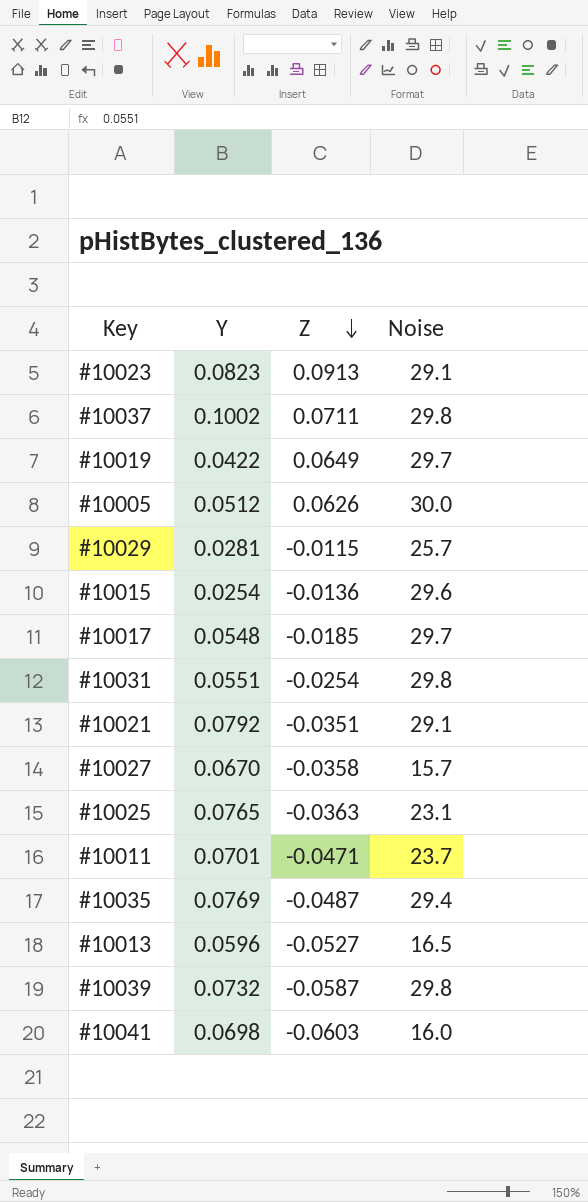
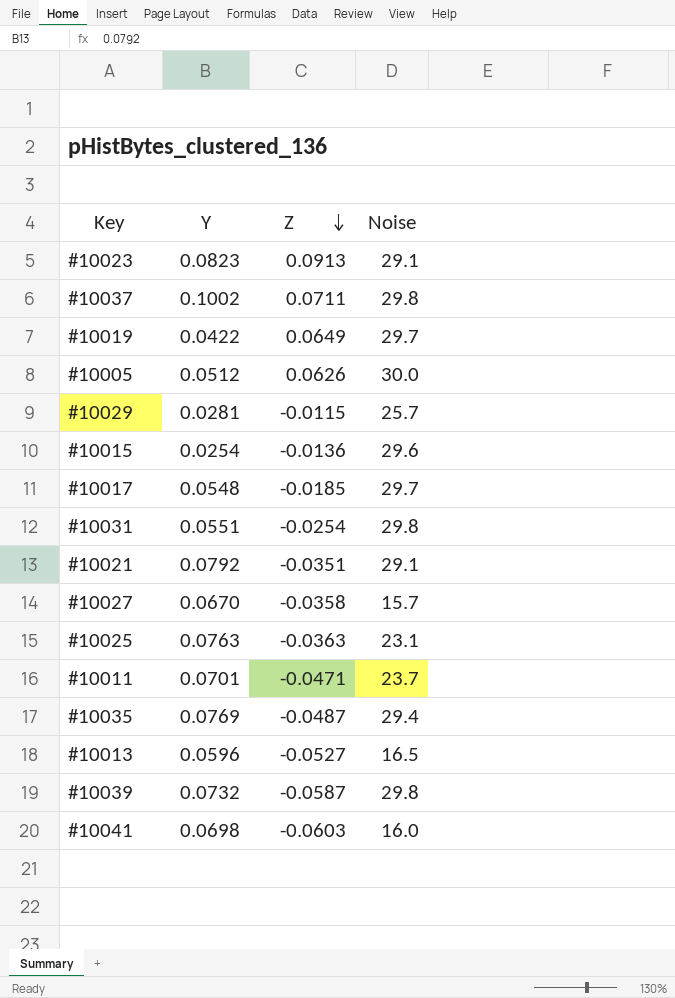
#10025 | Y: 0.0765 -> 0.0763

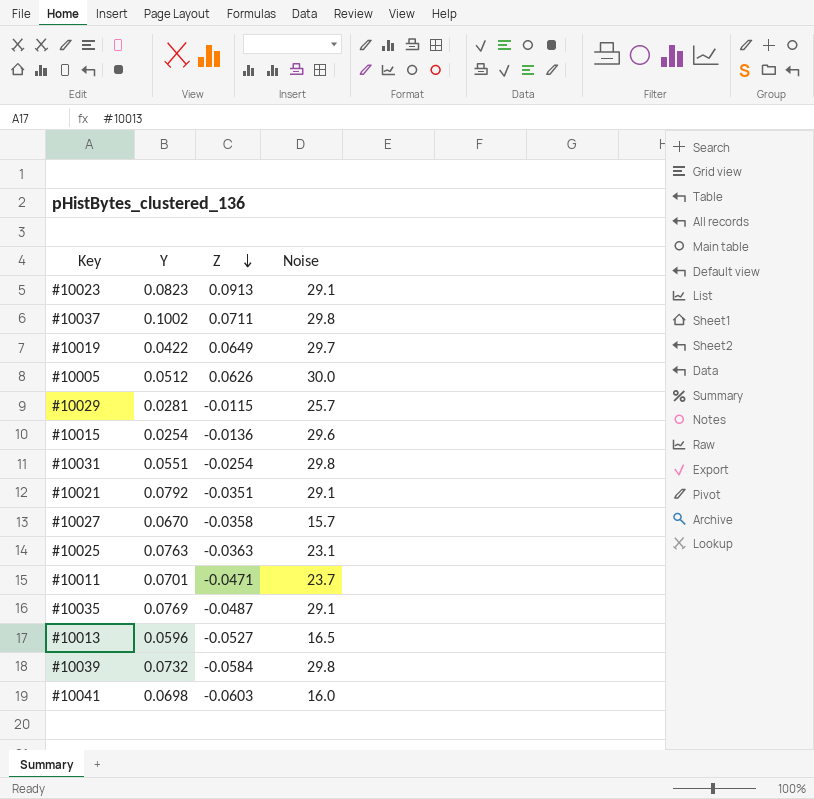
row #10017: 0.0548 | -0.0185 | 29.7 -> none
#10035 | Noise: 29.4 -> 29.1
#10039 | Z: -0.0587 -> -0.0584

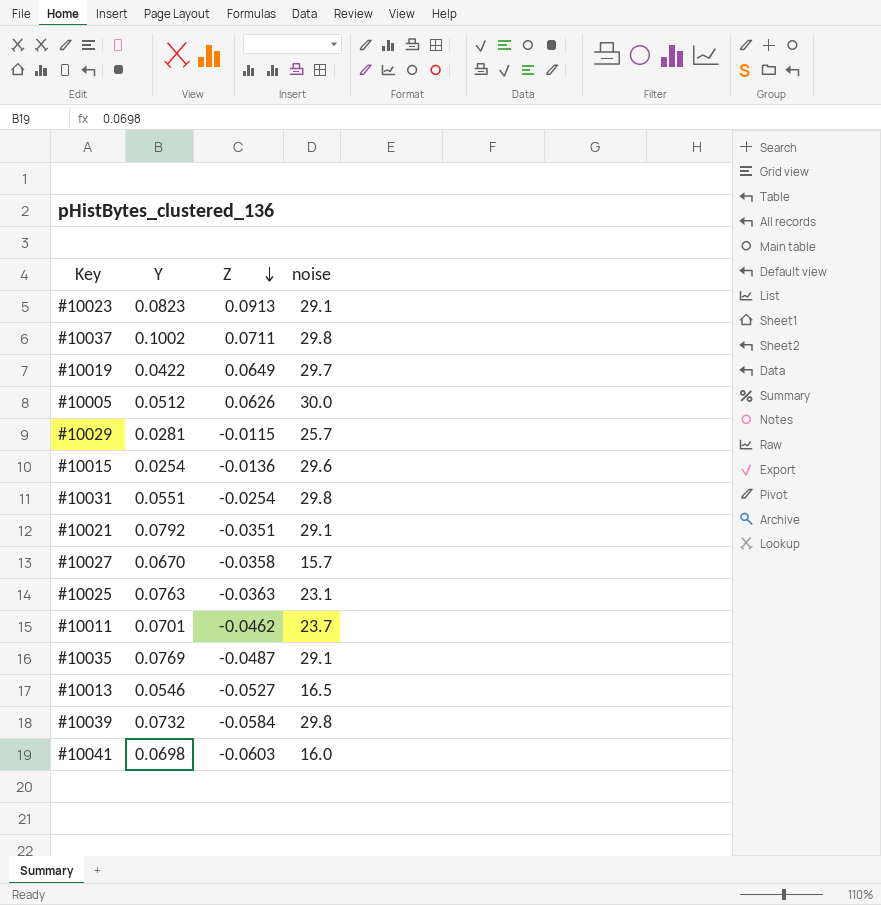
column name: Noise -> noise
#10011 | Z: -0.0471 -> -0.0462
#10013 | Y: 0.0596 -> 0.0546

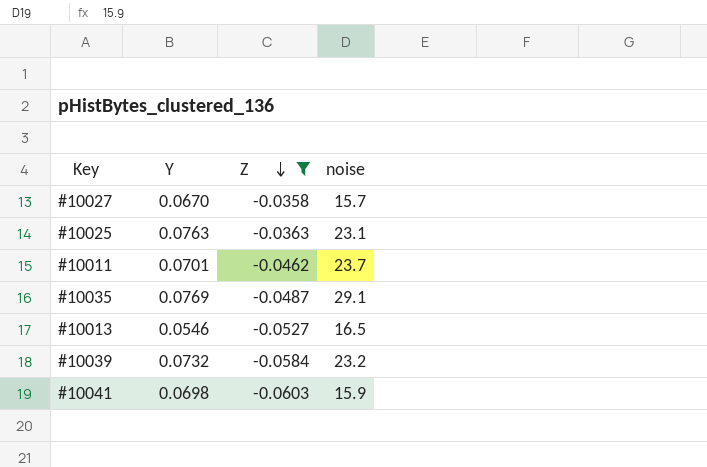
filter: none -> Z <= -0.0358
#10039 | noise: 29.8 -> 23.2
#10041 | noise: 16.0 -> 15.9

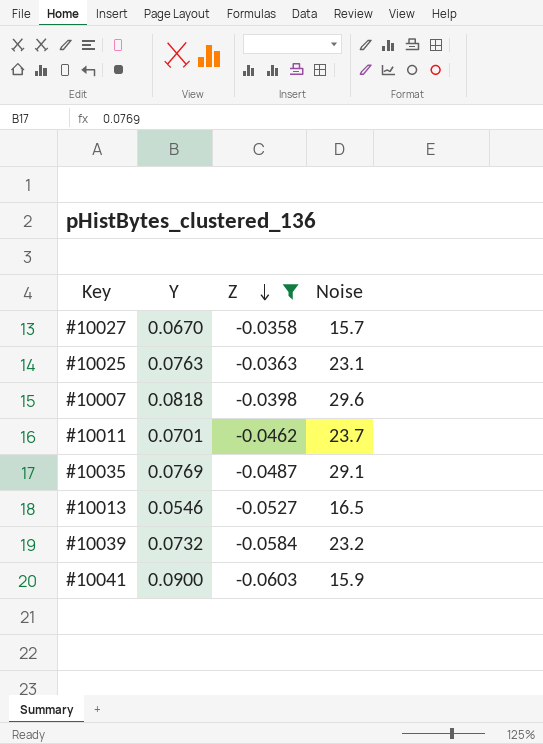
column name: noise -> Noise
row #10007: none -> 0.0818 | -0.0398 | 29.6
#10041 | Y: 0.0698 -> 0.0900

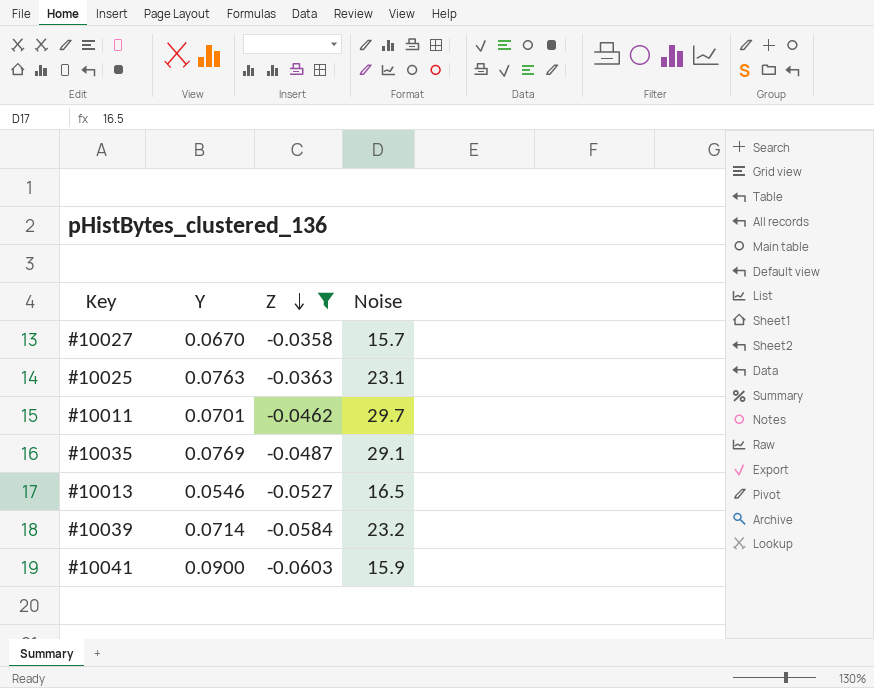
row #10007: 0.0818 | -0.0398 | 29.6 -> none
#10011 | Noise: 23.7 -> 29.7
#10039 | Y: 0.0732 -> 0.0714

